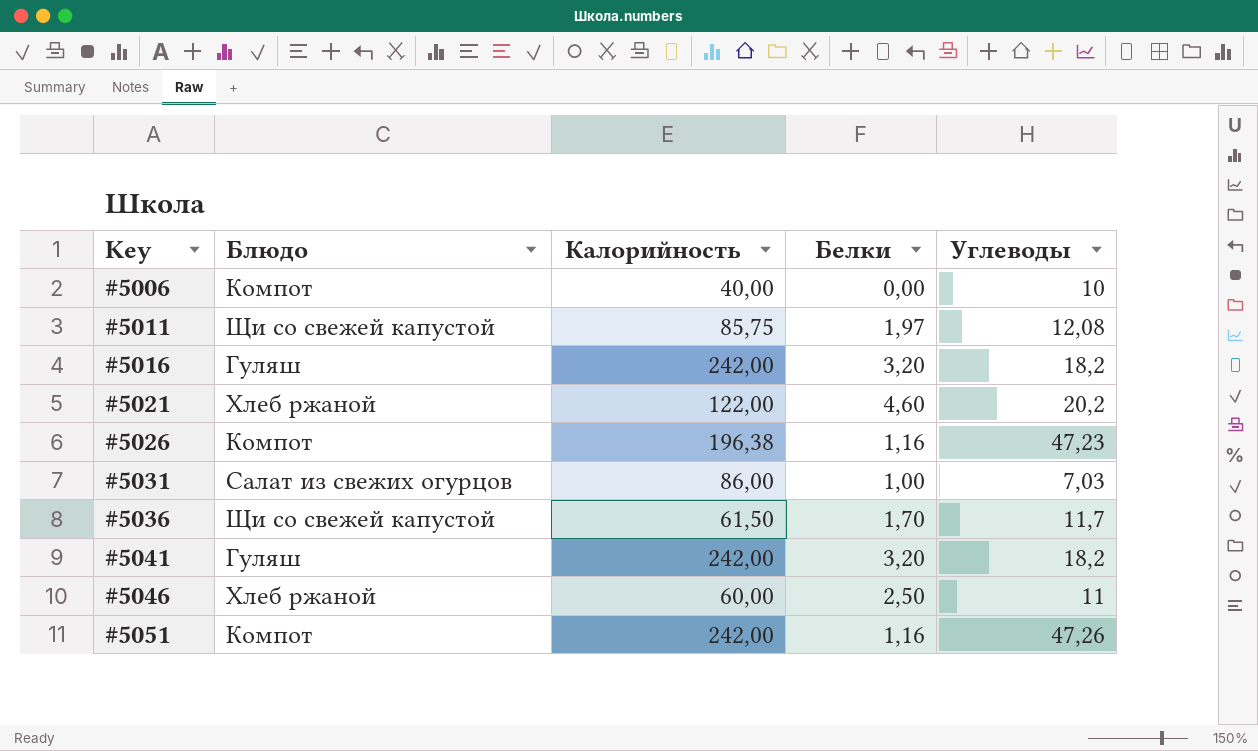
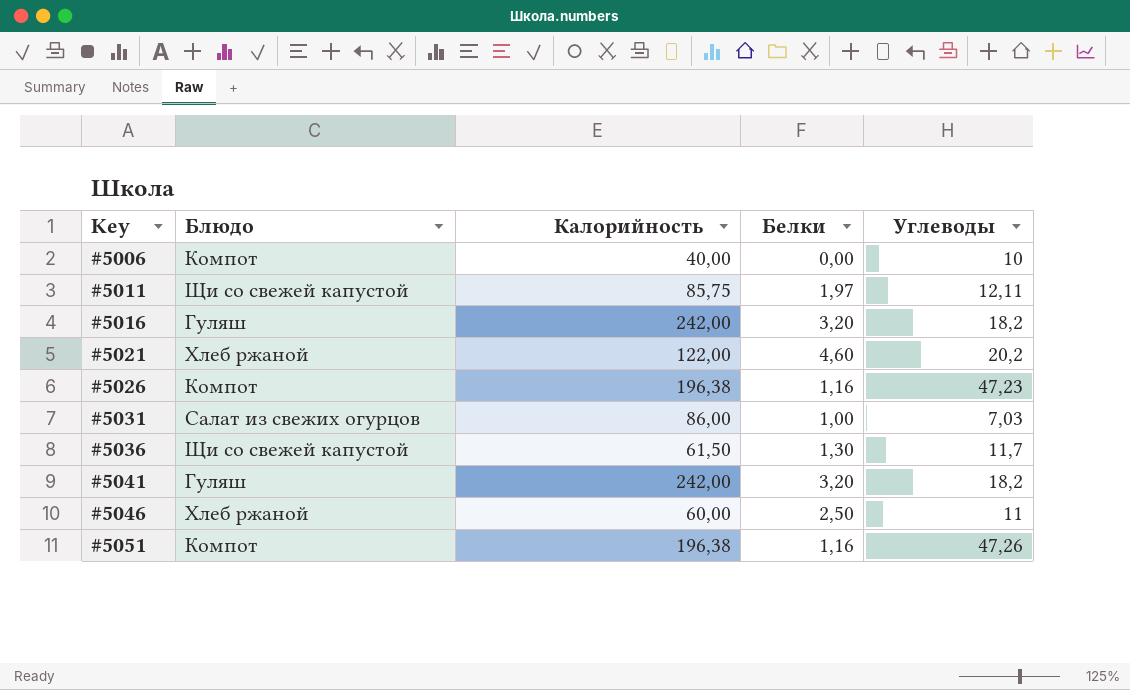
#5011 | Углеводы: 12,08 -> 12,11
#5036 | Белки: 1,70 -> 1,30
#5051 | Калорийность: 242,00 -> 196,38

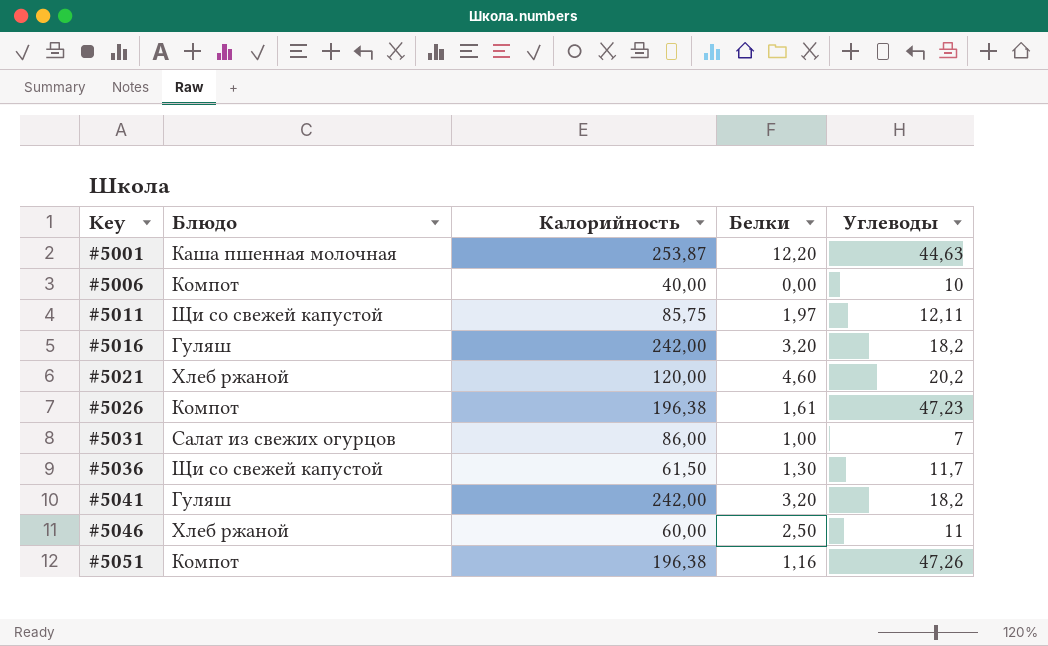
row #5001: none -> Каша пшенная молочная | 253,87 | 12,20 | 44,63
#5021 | Калорийность: 122,00 -> 120,00
#5026 | Белки: 1,16 -> 1,61
#5031 | Углеводы: 7,03 -> 7

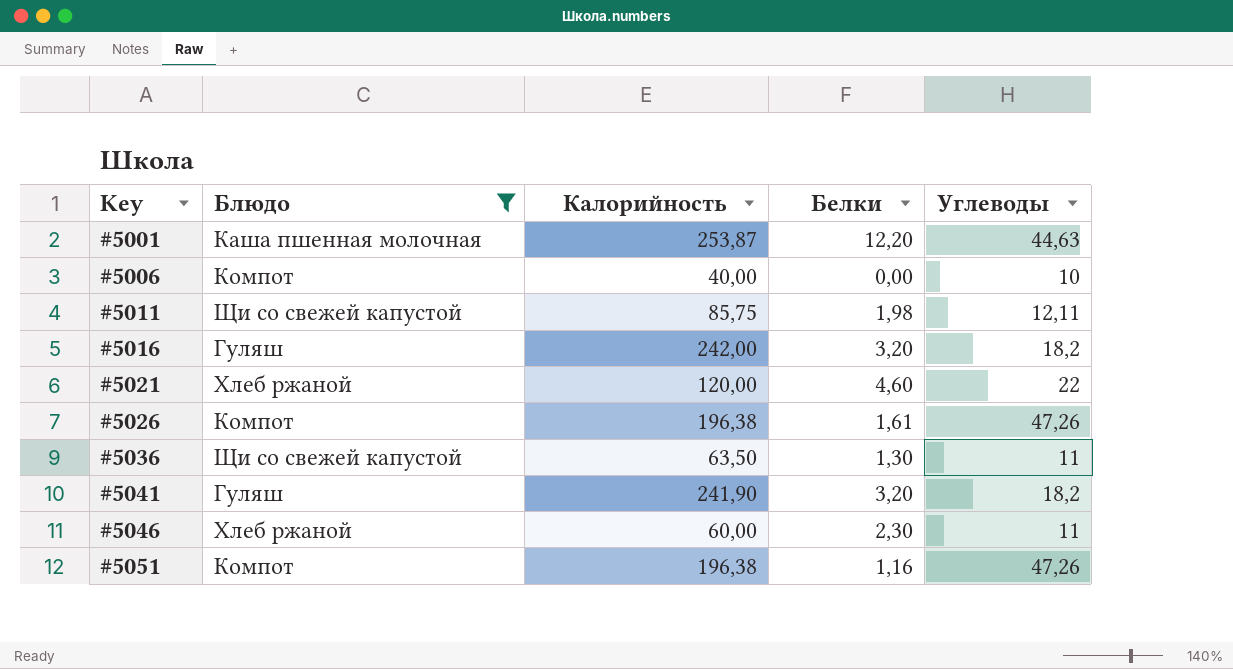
filter: none -> Блюдо != Салат из свежих огурцов
#5011 | Белки: 1,97 -> 1,98
#5021 | Углеводы: 20,2 -> 22
#5026 | Углеводы: 47,23 -> 47,26
#5036 | Калорийность: 61,50 -> 63,50
#5036 | Углеводы: 11,7 -> 11
#5041 | Калорийность: 242,00 -> 241,90
#5046 | Белки: 2,50 -> 2,30

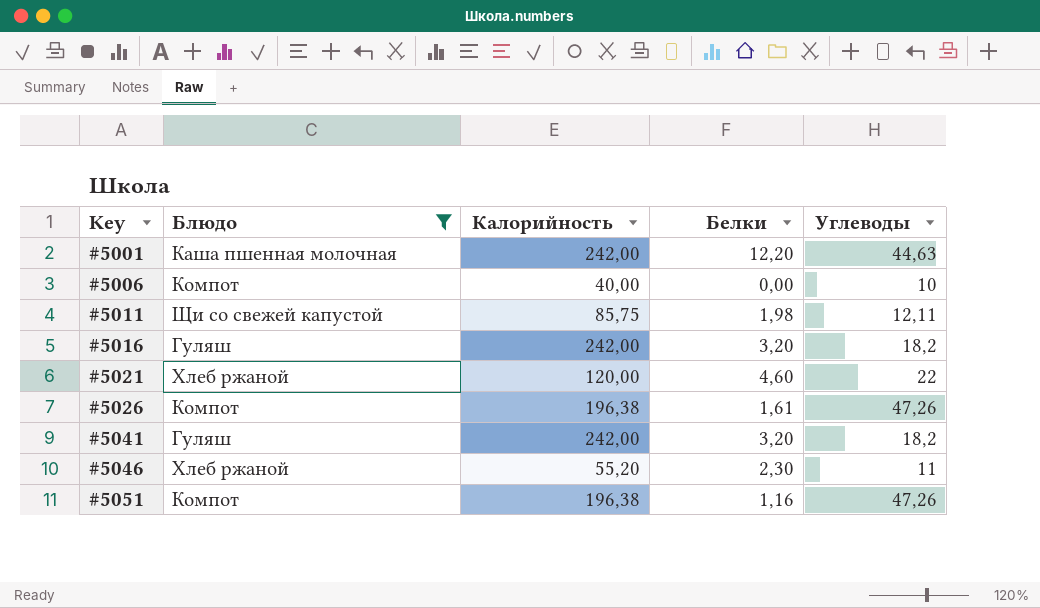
row #5036: Щи со свежей капустой | 63,50 | 1,30 | 11 -> none
#5001 | Калорийность: 253,87 -> 242,00
#5041 | Калорийность: 241,90 -> 242,00
#5046 | Калорийность: 60,00 -> 55,20

